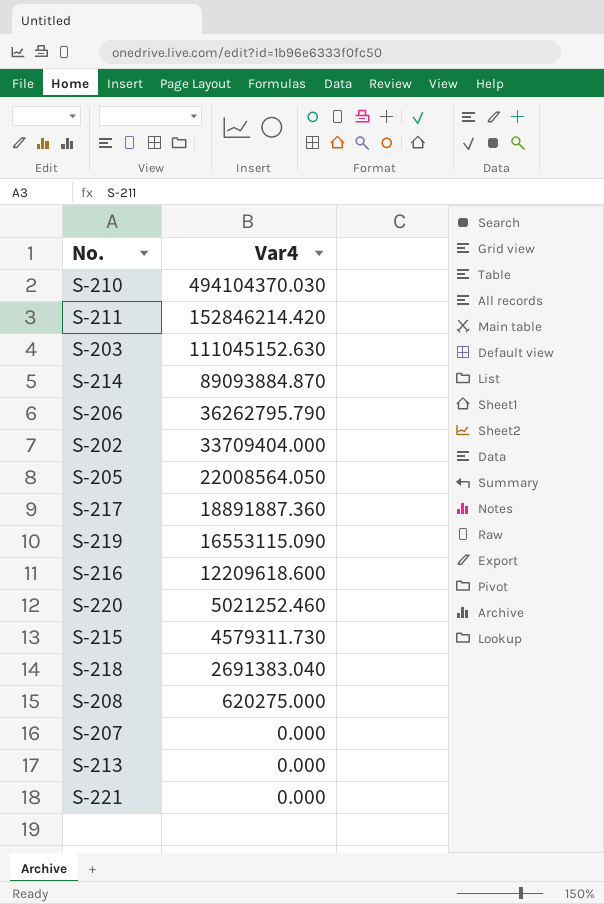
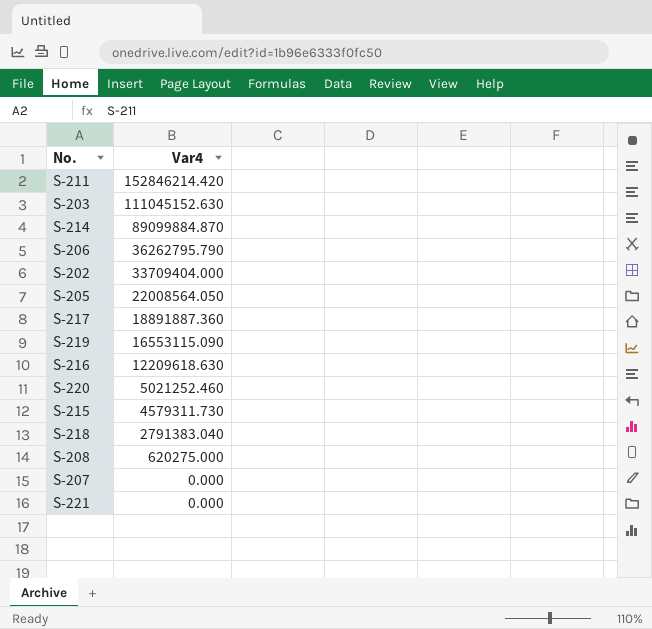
row S-210: 494104370.030 -> none
row S-213: 0.000 -> none
S-214 | Var4: 89093884.870 -> 89099884.870
S-216 | Var4: 12209618.600 -> 12209618.630
S-218 | Var4: 2691383.040 -> 2791383.040

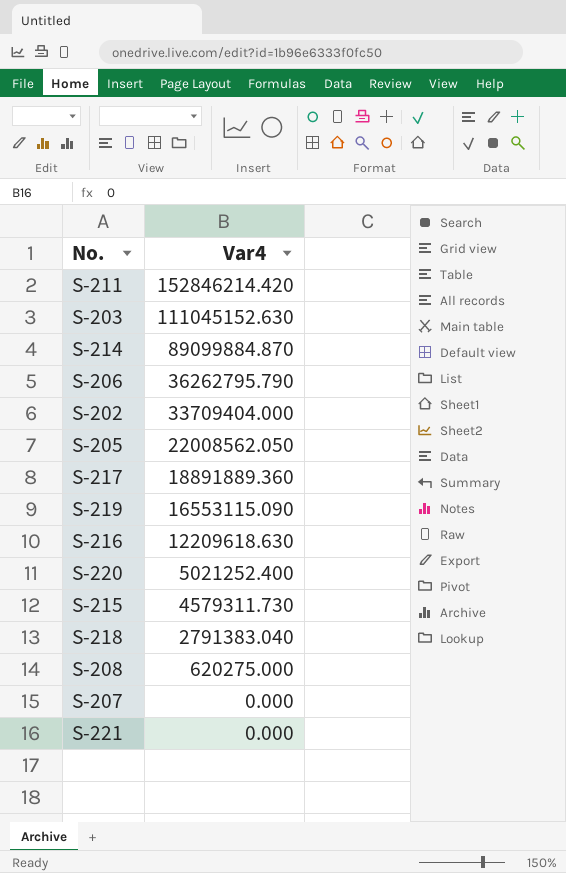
S-205 | Var4: 22008564.050 -> 22008562.050
S-217 | Var4: 18891887.360 -> 18891889.360
S-220 | Var4: 5021252.460 -> 5021252.400

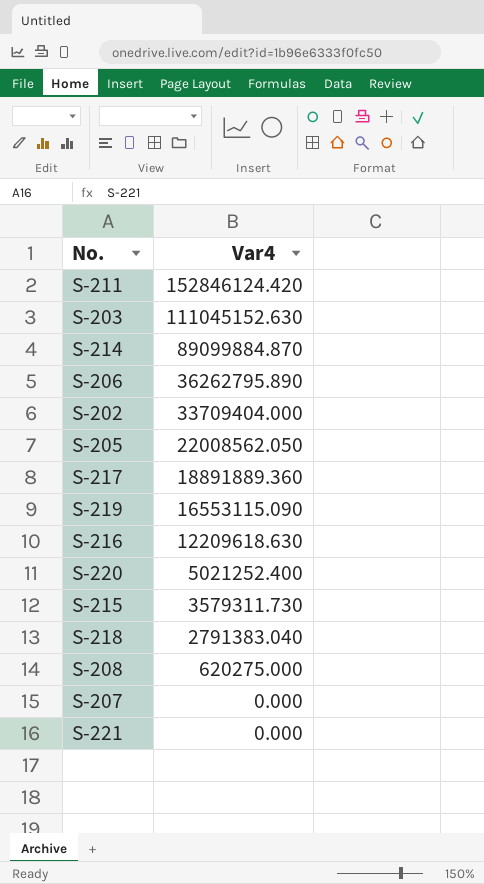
S-211 | Var4: 152846214.420 -> 152846124.420
S-206 | Var4: 36262795.790 -> 36262795.890
S-215 | Var4: 4579311.730 -> 3579311.730

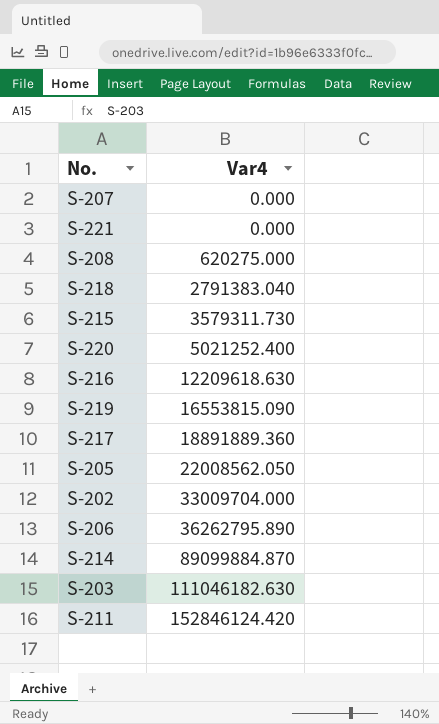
row order: Var4 descending -> Var4 ascending
S-219 | Var4: 16553115.090 -> 16553815.090
S-202 | Var4: 33709404.000 -> 33009704.000
S-203 | Var4: 111045152.630 -> 111046182.630

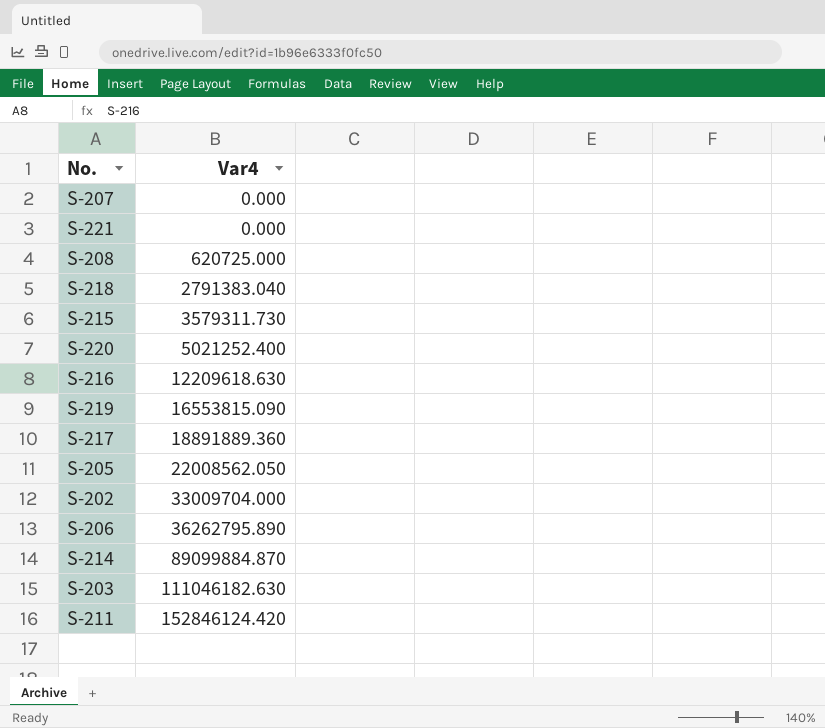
S-208 | Var4: 620275.000 -> 620725.000

